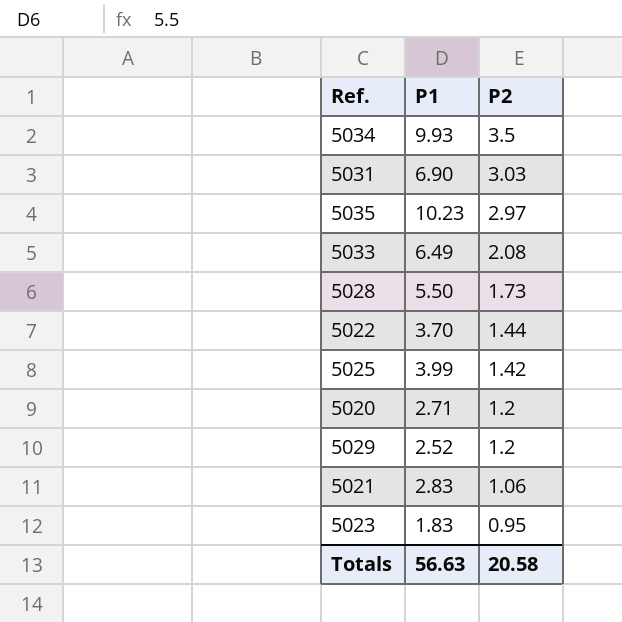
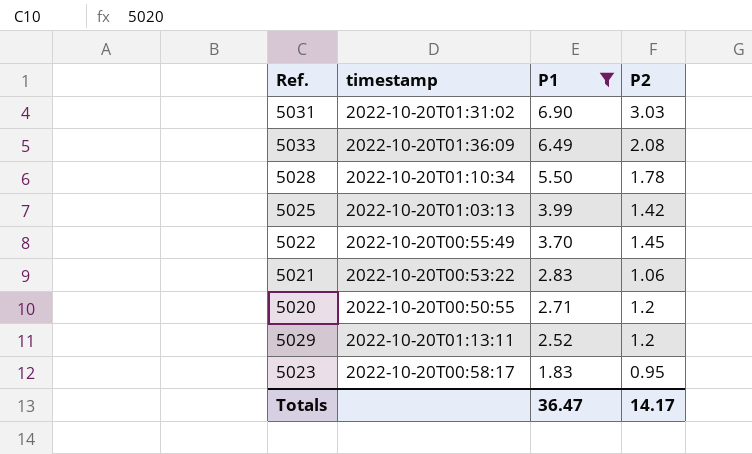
filter: none -> P1 <= 6.90
row order: P2 descending -> P1 descending
column timestamp | position: none -> 2
5028 | P2: 1.73 -> 1.78
5022 | P2: 1.44 -> 1.45
Totals | P1: 56.63 -> 36.47
Totals | P2: 20.58 -> 14.17

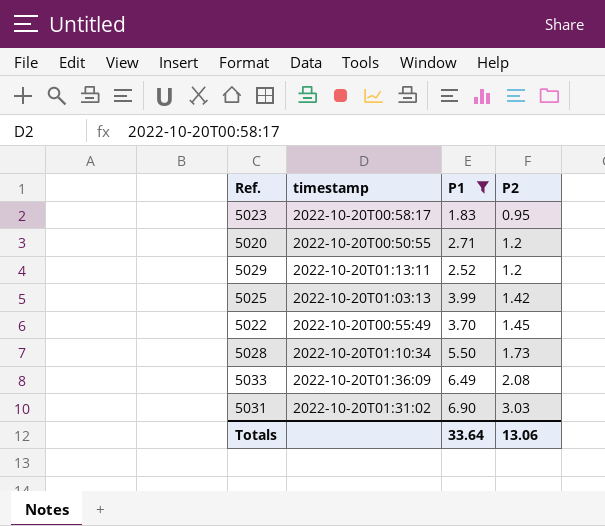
row order: P1 descending -> P2 ascending
row 5021: 2022-10-20T00:53:22 | 2.83 | 1.06 -> none
5028 | P2: 1.78 -> 1.73
Totals | P1: 36.47 -> 33.64
Totals | P2: 14.17 -> 13.06

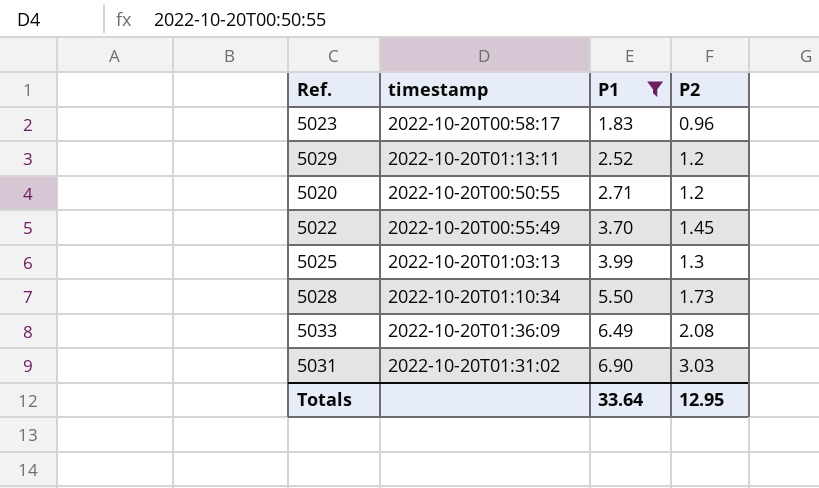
row order: P2 ascending -> P1 ascending
5023 | P2: 0.95 -> 0.96
5025 | P2: 1.42 -> 1.3
Totals | P2: 13.06 -> 12.95

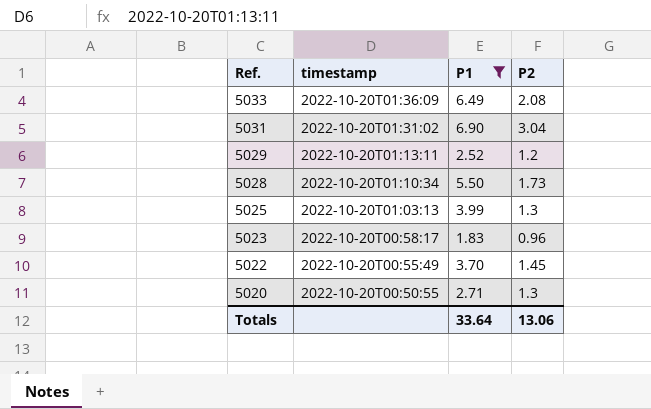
row order: P1 ascending -> Ref. descending
5031 | P2: 3.03 -> 3.04
5020 | P2: 1.2 -> 1.3
Totals | P2: 12.95 -> 13.06

